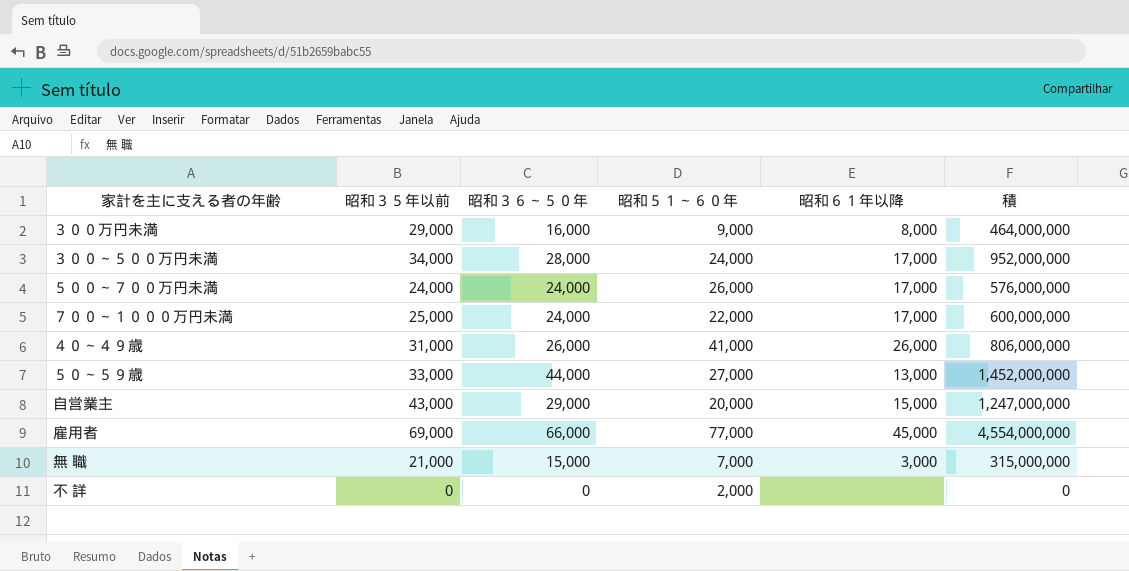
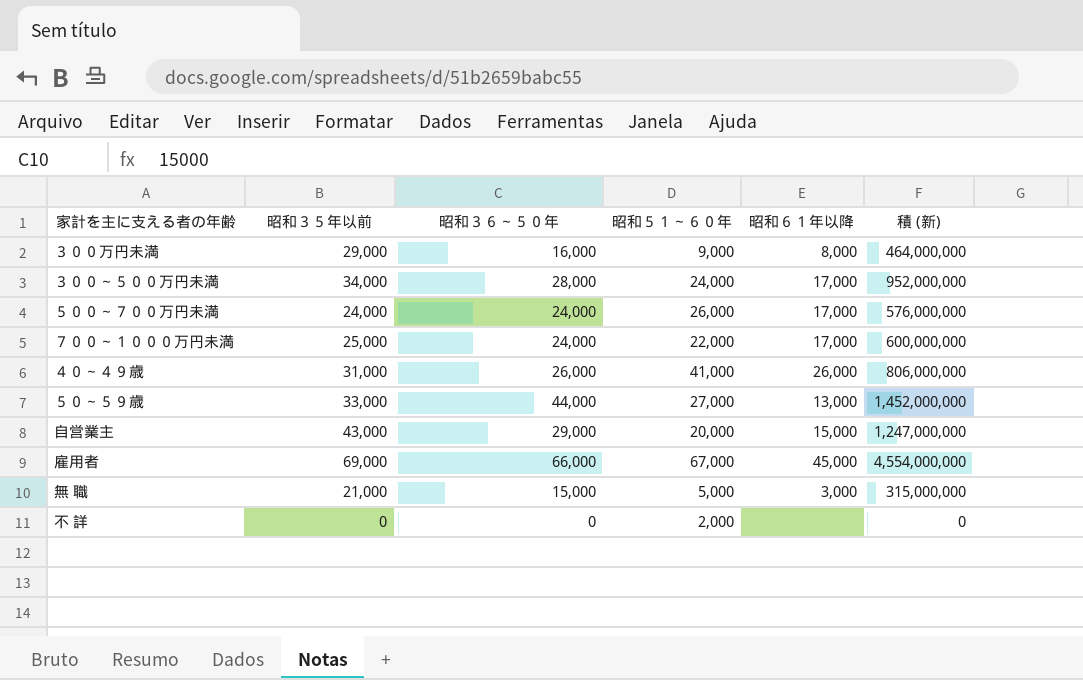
column name: 積 -> 積 (新)
雇用者 | 昭和５１～６０年: 77,000 -> 67,000
無 職 | 昭和５１～６０年: 7,000 -> 5,000

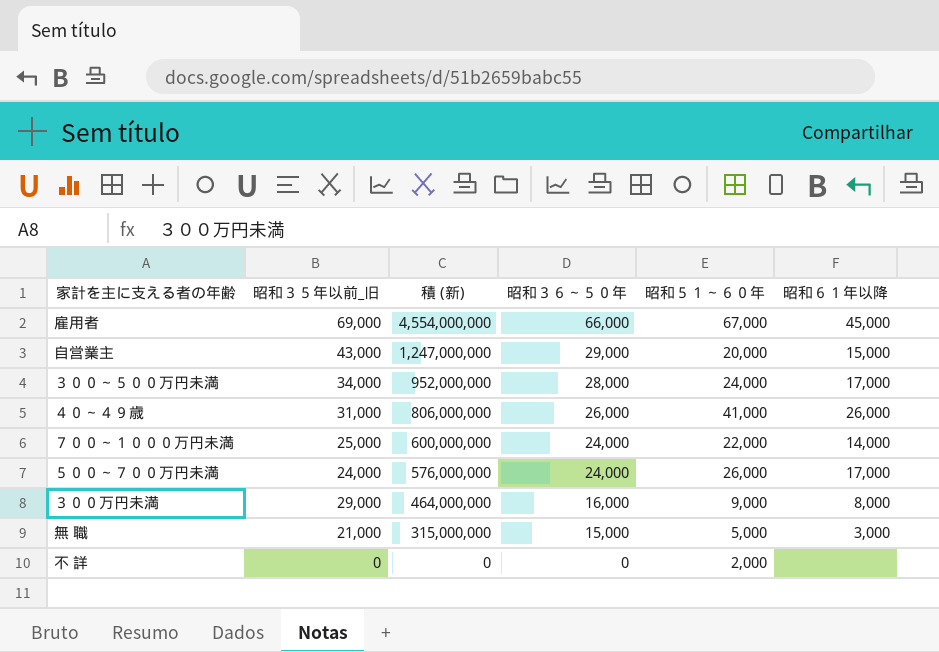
row order: none -> 積 (新) descending
column name: 昭和３５年以前 -> 昭和３５年以前_旧
column 積 (新) | position: 6 -> 3
row ５０～５９歳: 33,000 | 44,000 | 27,000 | 13,000 | 1,452,000,000 -> none
７００～１０００万円未満 | 昭和６１年以降: 17,000 -> 14,000

